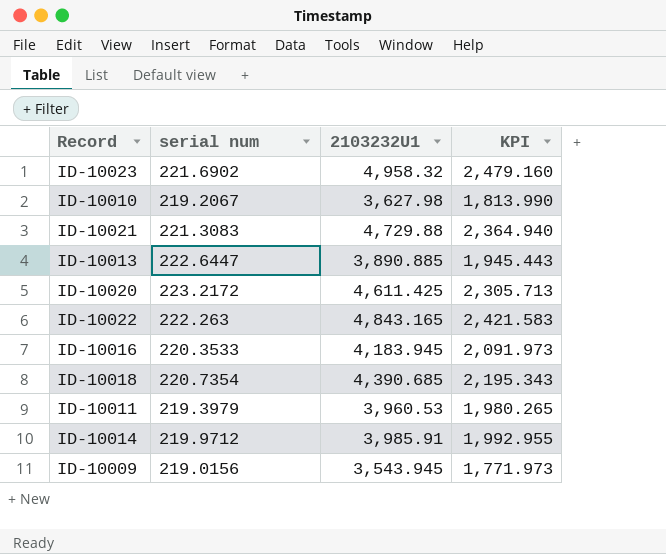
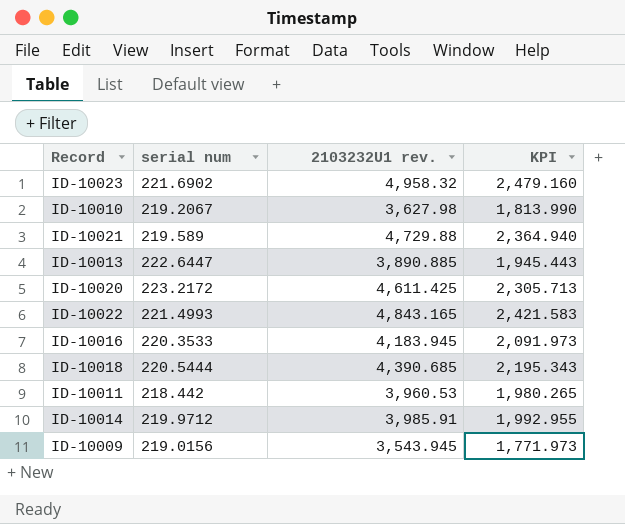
column name: 2103232U1 -> 2103232U1 rev.
ID-10021 | serial num: 221.3083 -> 219.589
ID-10022 | serial num: 222.263 -> 221.4993
ID-10018 | serial num: 220.7354 -> 220.5444
ID-10011 | serial num: 219.3979 -> 218.442

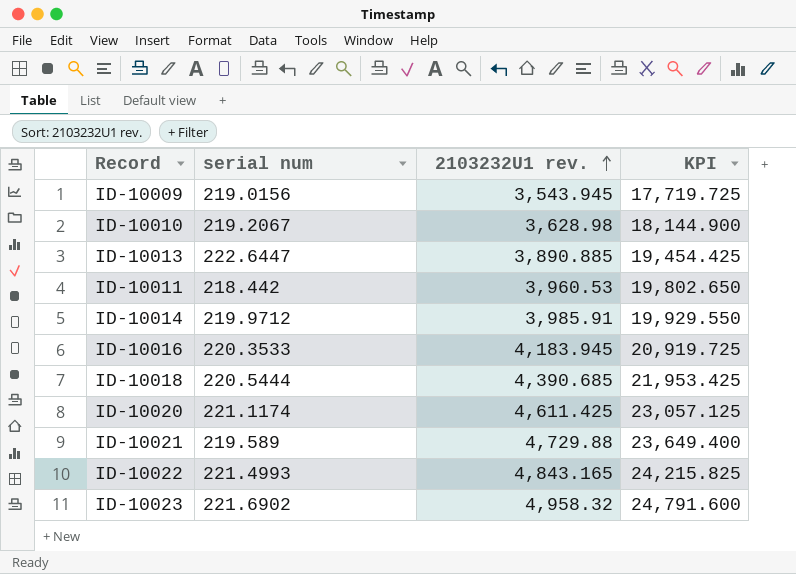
row order: none -> 2103232U1 rev. ascending
column KPI | formula: [2103232U1 rev.] * 0.5 -> [2103232U1 rev.] * 5
ID-10010 | 2103232U1 rev.: 3,627.98 -> 3,628.98
ID-10020 | serial num: 223.2172 -> 221.1174

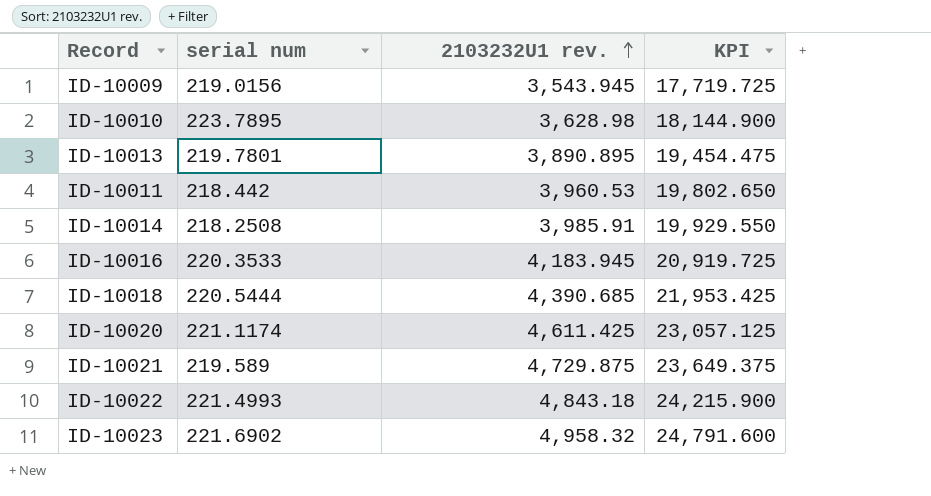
ID-10010 | serial num: 219.2067 -> 223.7895
ID-10013 | serial num: 222.6447 -> 219.7801
ID-10013 | 2103232U1 rev.: 3,890.885 -> 3,890.895
ID-10013 | KPI: 19,454.425 -> 19,454.475
ID-10014 | serial num: 219.9712 -> 218.2508
ID-10021 | 2103232U1 rev.: 4,729.88 -> 4,729.875
ID-10021 | KPI: 23,649.400 -> 23,649.375
ID-10022 | 2103232U1 rev.: 4,843.165 -> 4,843.18
ID-10022 | KPI: 24,215.825 -> 24,215.900

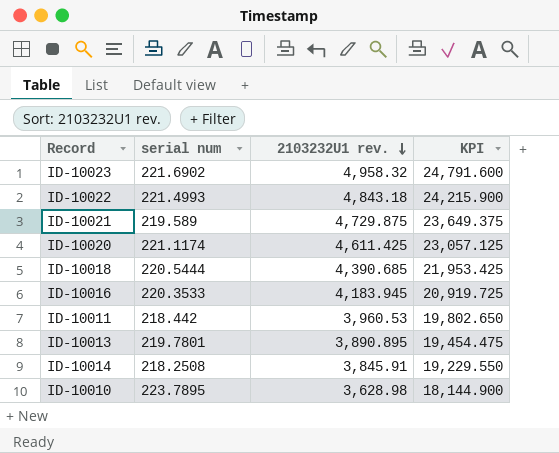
row order: 2103232U1 rev. ascending -> 2103232U1 rev. descending
row ID-10009: 219.0156 | 3,543.945 | 17,719.725 -> none
ID-10014 | 2103232U1 rev.: 3,985.91 -> 3,845.91
ID-10014 | KPI: 19,929.550 -> 19,229.550

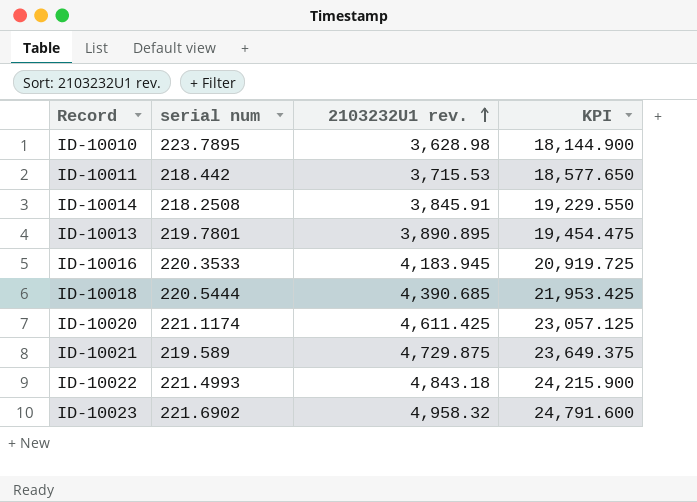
row order: 2103232U1 rev. descending -> 2103232U1 rev. ascending
ID-10011 | 2103232U1 rev.: 3,960.53 -> 3,715.53
ID-10011 | KPI: 19,802.650 -> 18,577.650

